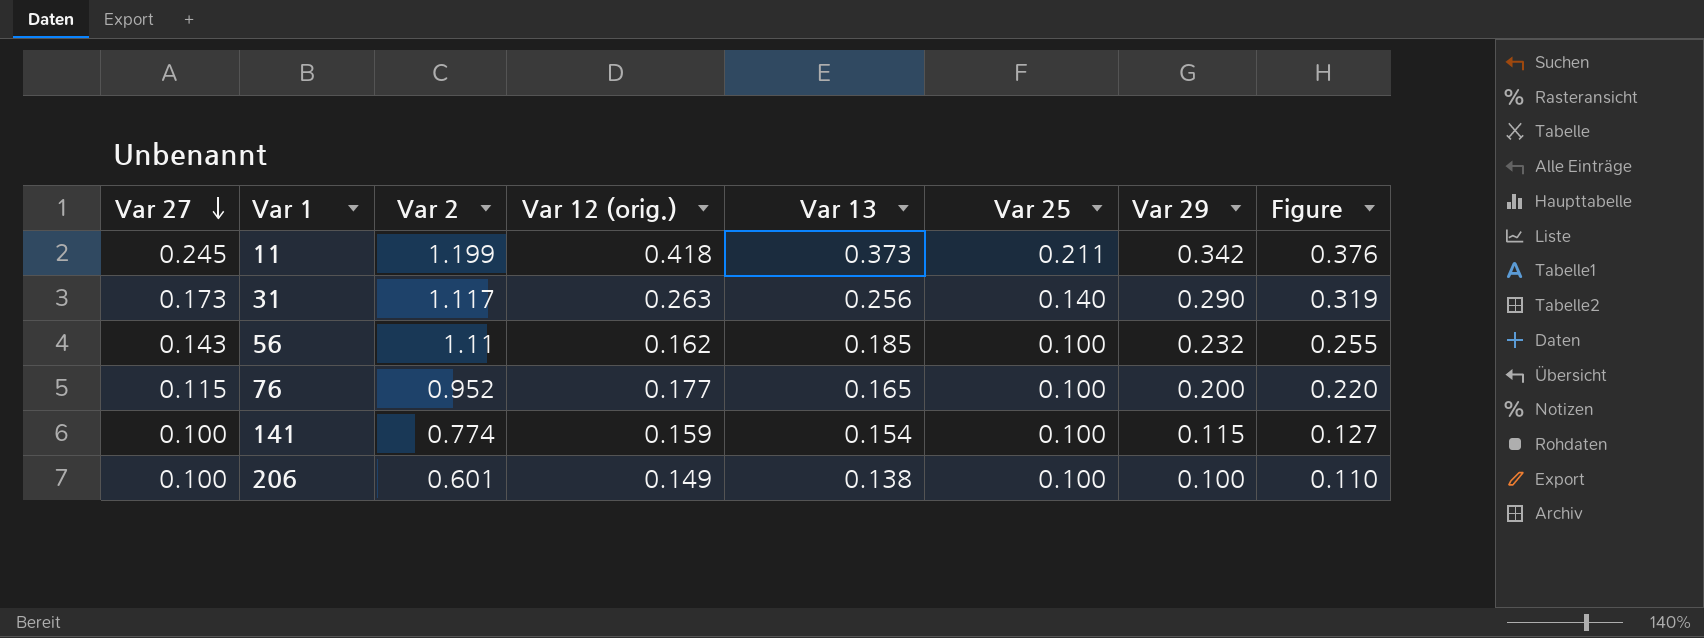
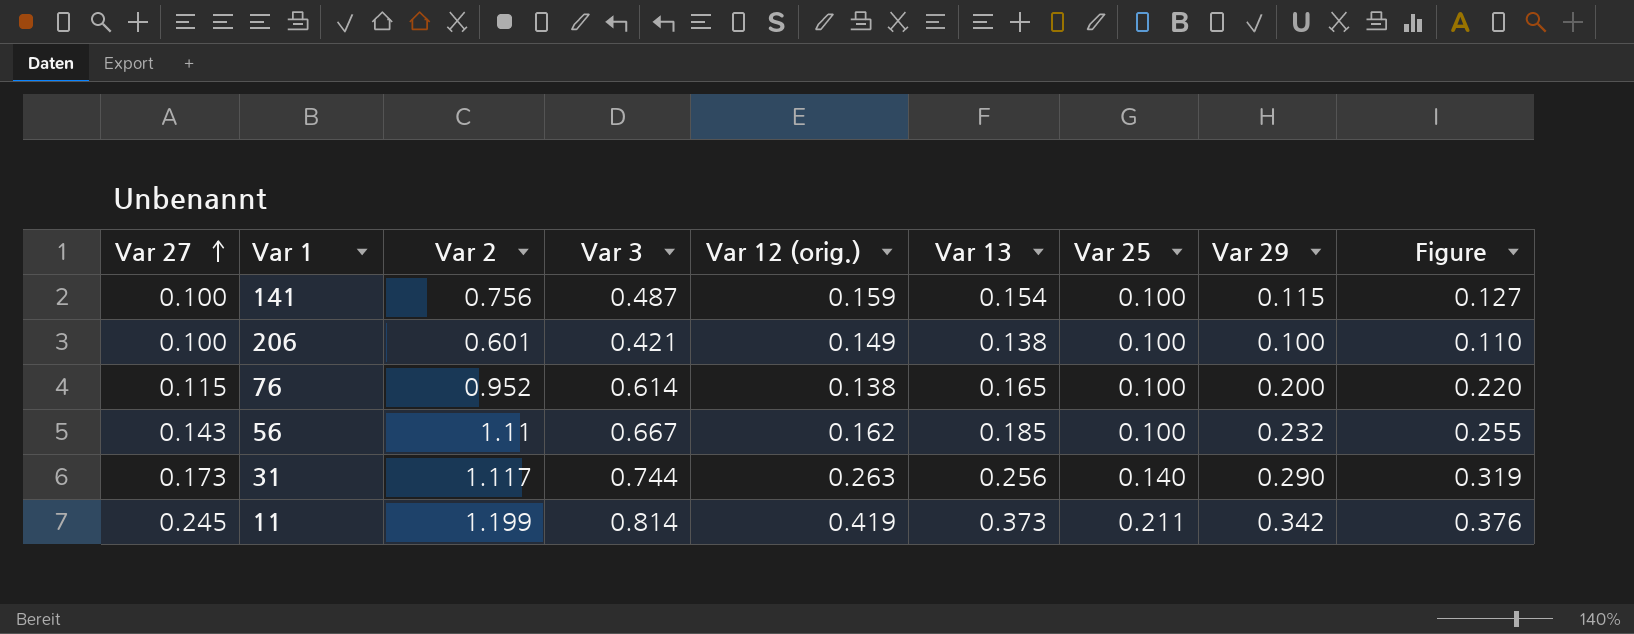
row order: Var 27 descending -> Var 27 ascending
column Var 3 | position: none -> 4
141 | Var 2: 0.774 -> 0.756
76 | Var 12 (orig.): 0.177 -> 0.138
11 | Var 12 (orig.): 0.418 -> 0.419

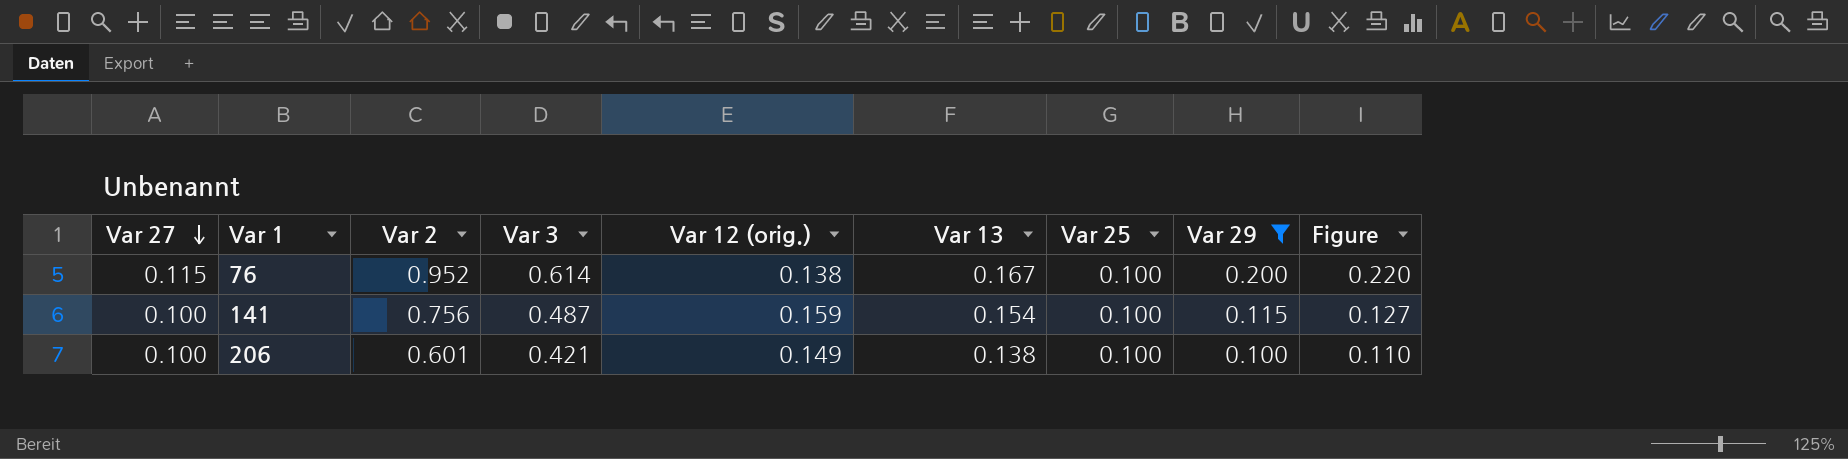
filter: none -> Var 29 <= 0.200
row order: Var 27 ascending -> Var 27 descending
76 | Var 13: 0.165 -> 0.167

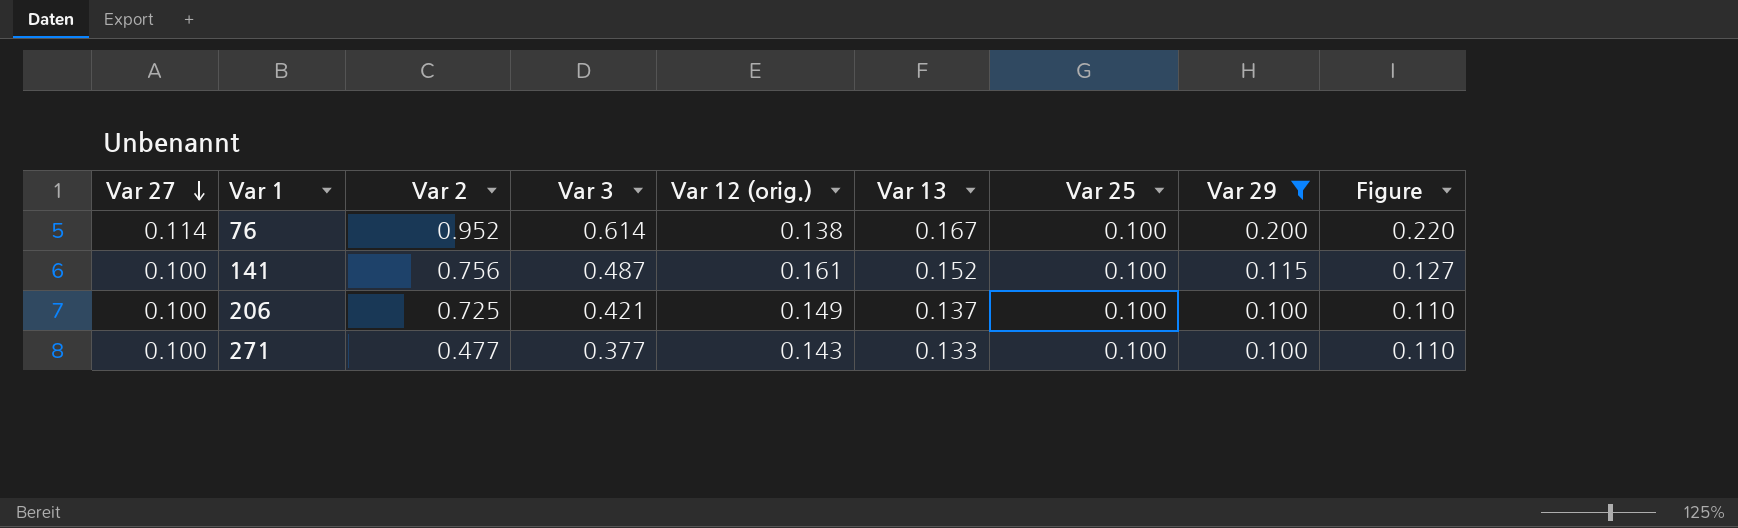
76 | Var 27: 0.115 -> 0.114
141 | Var 12 (orig.): 0.159 -> 0.161
141 | Var 13: 0.154 -> 0.152
206 | Var 2: 0.601 -> 0.725
206 | Var 13: 0.138 -> 0.137
row 271: none -> 0.100 | 0.477 | 0.377 | 0.143 | 0.133 | 0.100 | 0.100 | 0.110

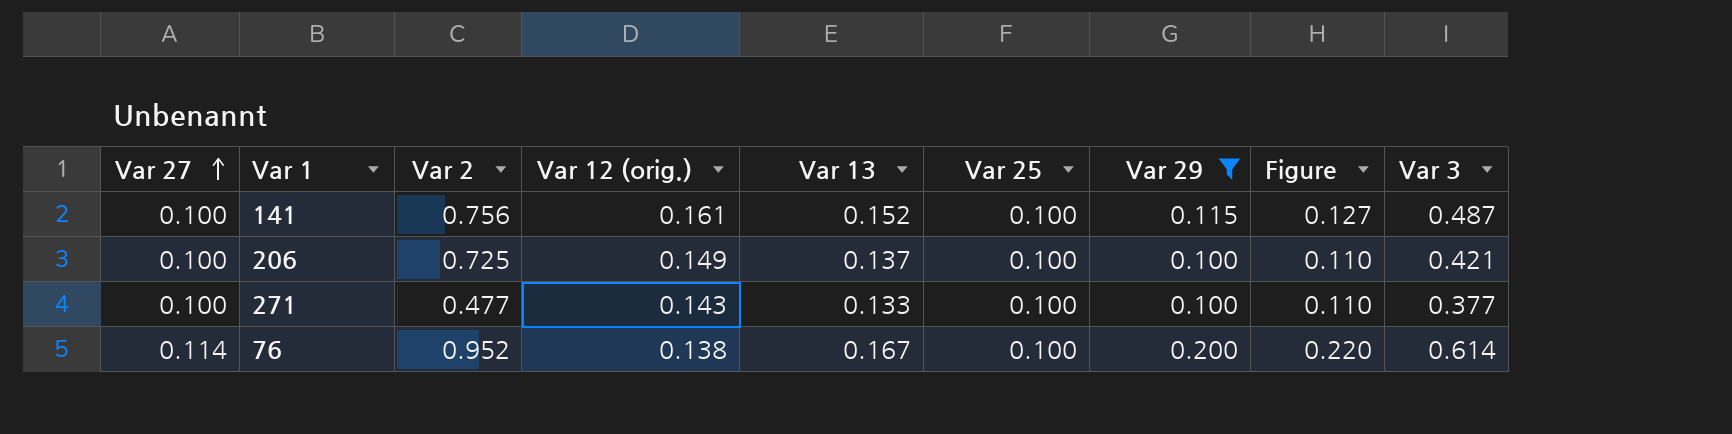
row order: Var 27 descending -> Var 27 ascending
column Var 3 | position: 4 -> 9

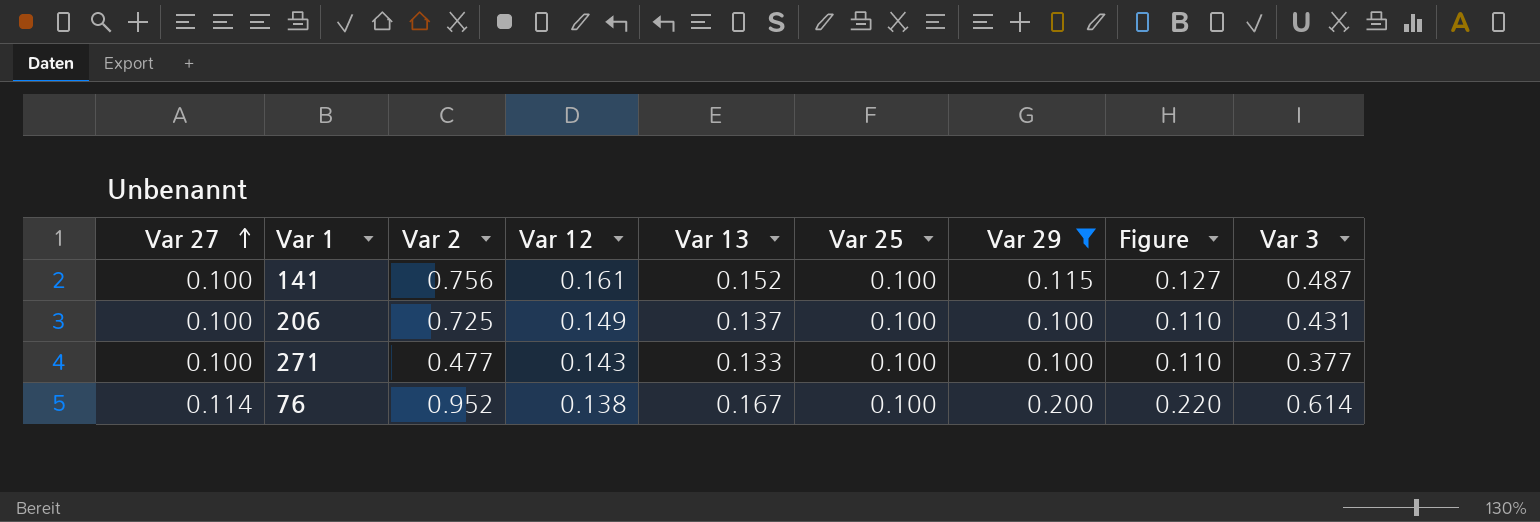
column name: Var 12 (orig.) -> Var 12
206 | Var 3: 0.421 -> 0.431

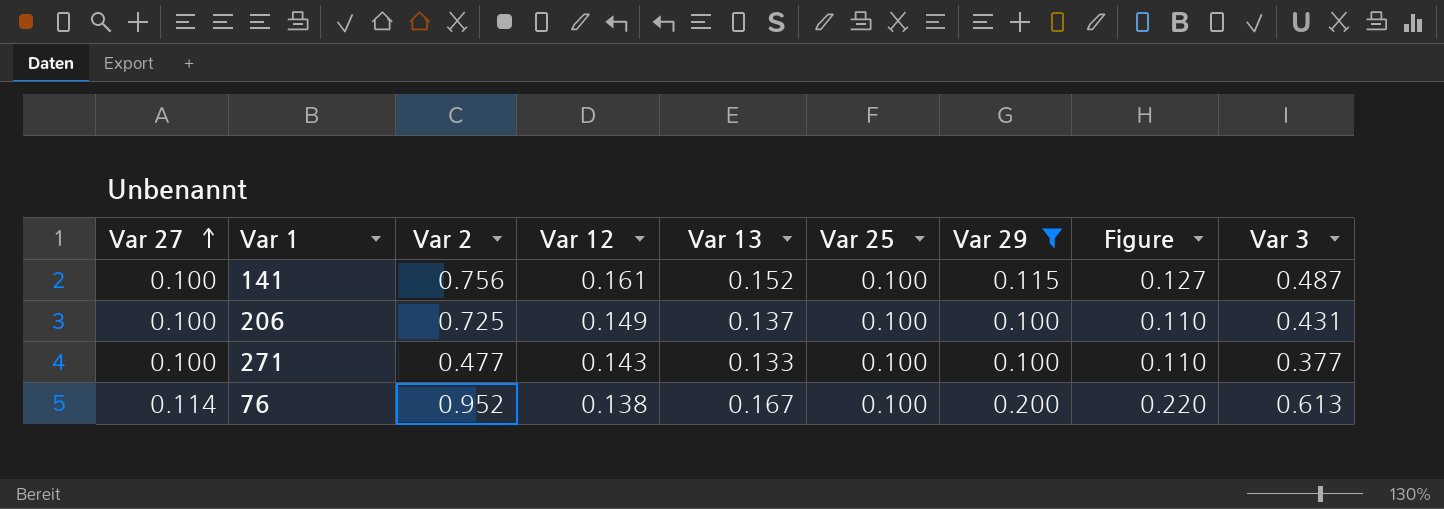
76 | Var 3: 0.614 -> 0.613

